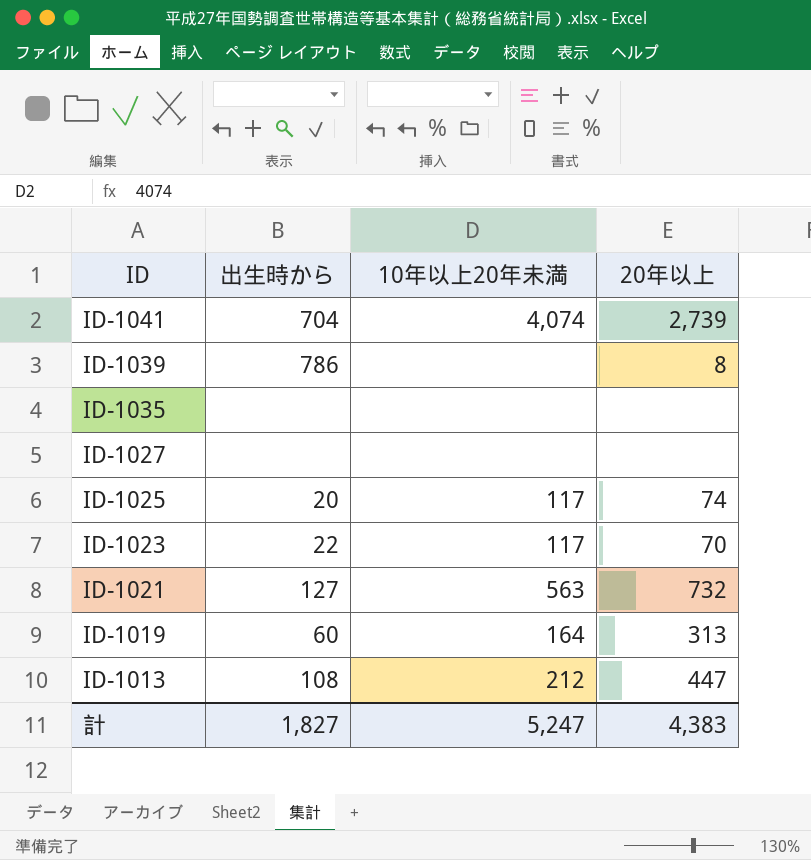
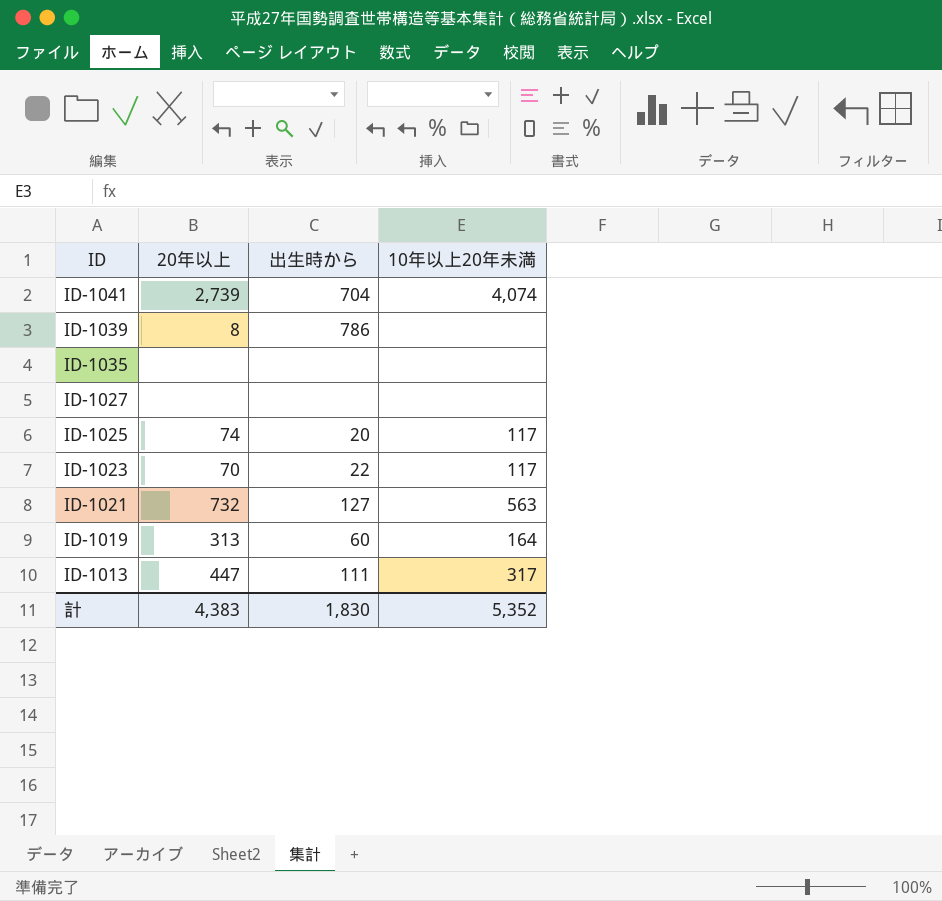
column 20年以上 | position: 4 -> 2
ID-1013 | 出生時から: 108 -> 111
ID-1013 | 10年以上20年未満: 212 -> 317
計 | 出生時から: 1,827 -> 1,830
計 | 10年以上20年未満: 5,247 -> 5,352

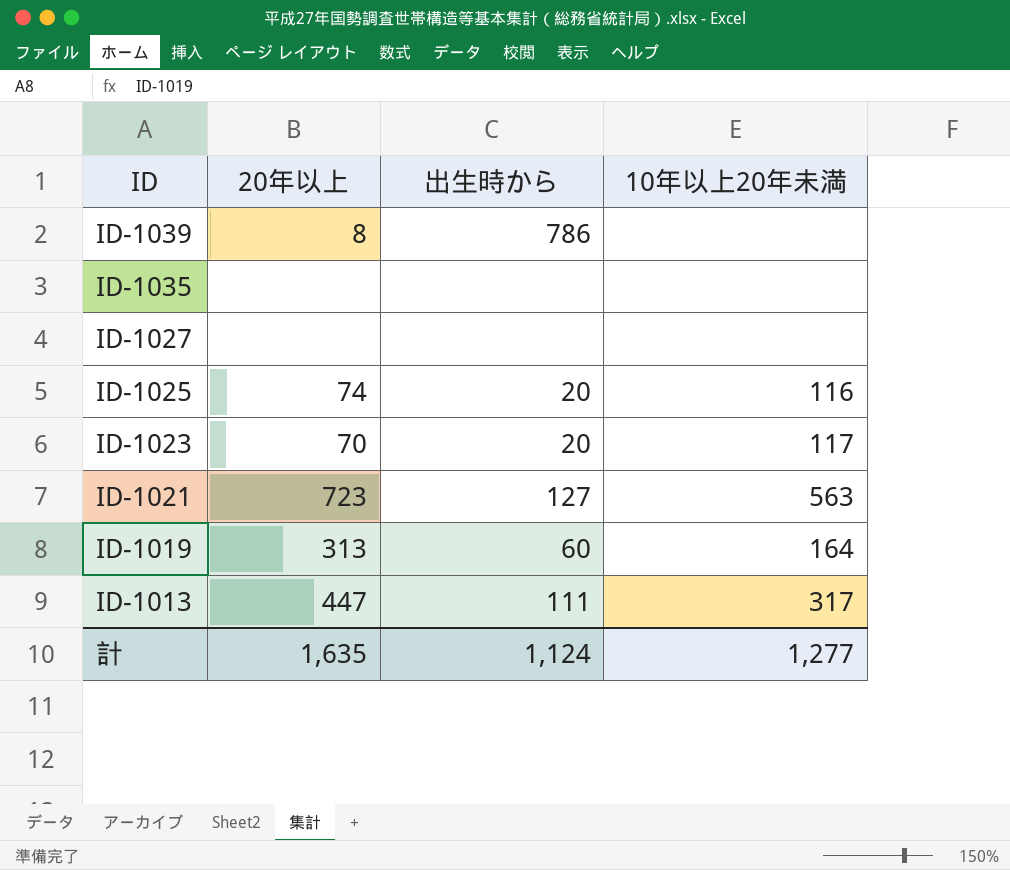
row ID-1041: 2,739 | 704 | 4,074 -> none
ID-1025 | 10年以上20年未満: 117 -> 116
ID-1023 | 出生時から: 22 -> 20
ID-1021 | 20年以上: 732 -> 723
計 | 20年以上: 4,383 -> 1,635
計 | 出生時から: 1,830 -> 1,124
計 | 10年以上20年未満: 5,352 -> 1,277

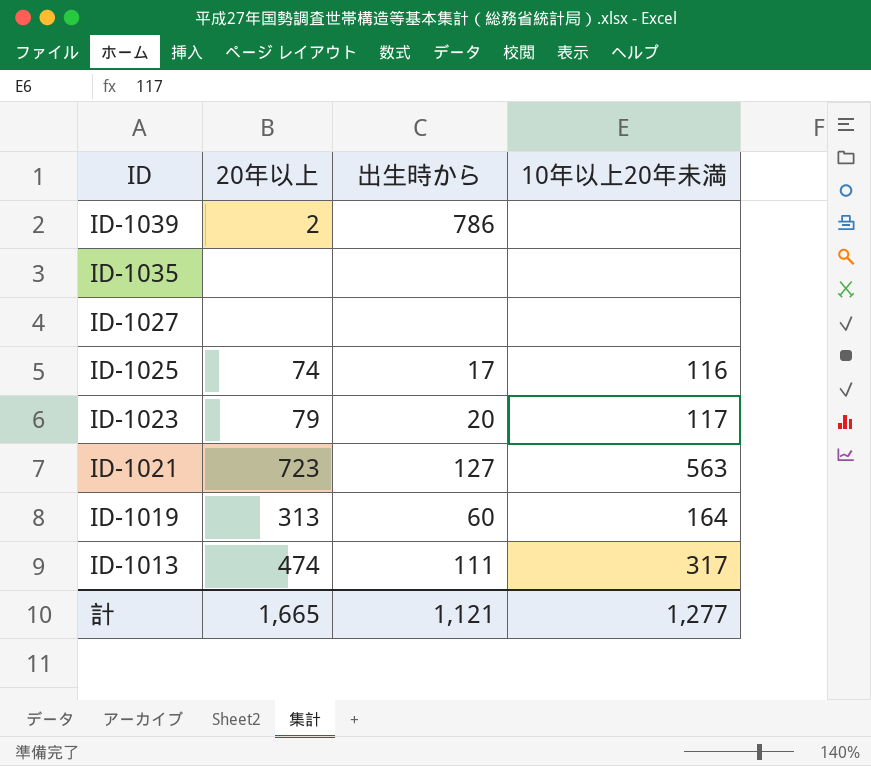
ID-1039 | 20年以上: 8 -> 2
ID-1025 | 出生時から: 20 -> 17
ID-1023 | 20年以上: 70 -> 79
ID-1013 | 20年以上: 447 -> 474
計 | 20年以上: 1,635 -> 1,665
計 | 出生時から: 1,124 -> 1,121

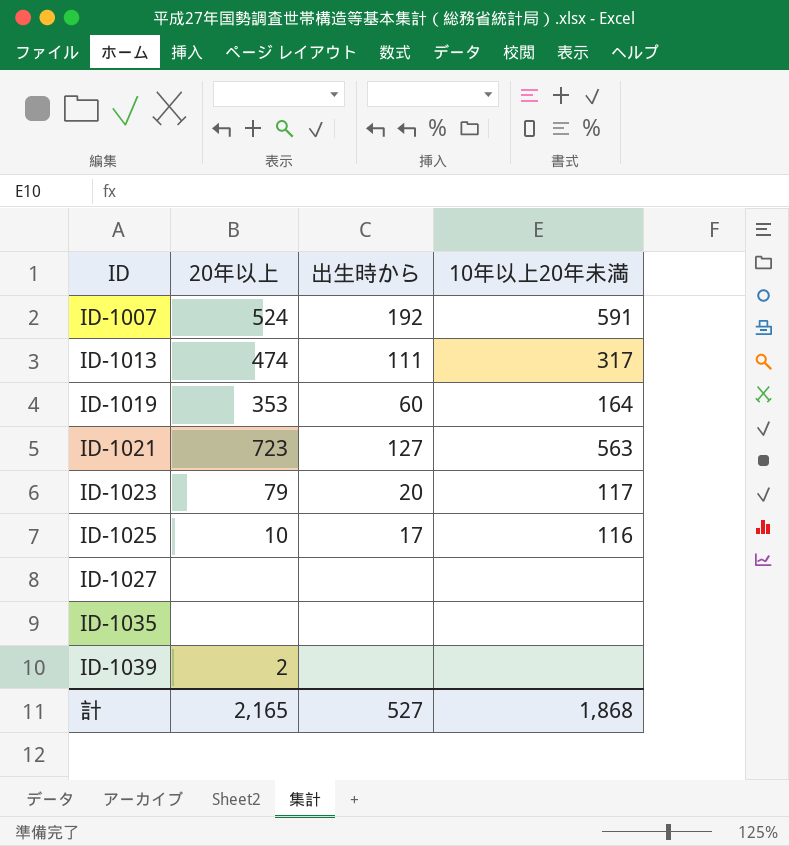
row order: ID descending -> ID ascending
row ID-1007: none -> 524 | 192 | 591
ID-1019 | 20年以上: 313 -> 353
ID-1025 | 20年以上: 74 -> 10
ID-1039 | 出生時から: 786 -> none
計 | 20年以上: 1,665 -> 2,165
計 | 出生時から: 1,121 -> 527
計 | 10年以上20年未満: 1,277 -> 1,868

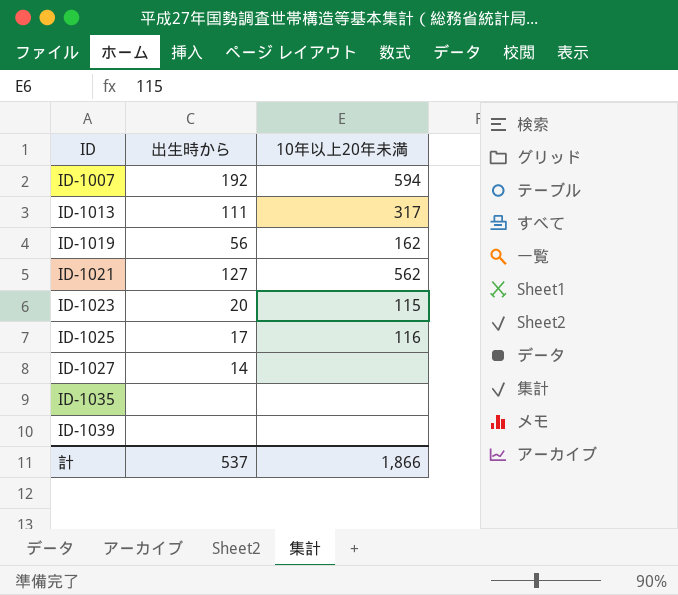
column 20年以上 | position: 2 -> none
ID-1007 | 10年以上20年未満: 591 -> 594
ID-1019 | 出生時から: 60 -> 56
ID-1019 | 10年以上20年未満: 164 -> 162
ID-1021 | 10年以上20年未満: 563 -> 562
ID-1023 | 10年以上20年未満: 117 -> 115
ID-1027 | 出生時から: none -> 14
計 | 出生時から: 527 -> 537
計 | 10年以上20年未満: 1,868 -> 1,866

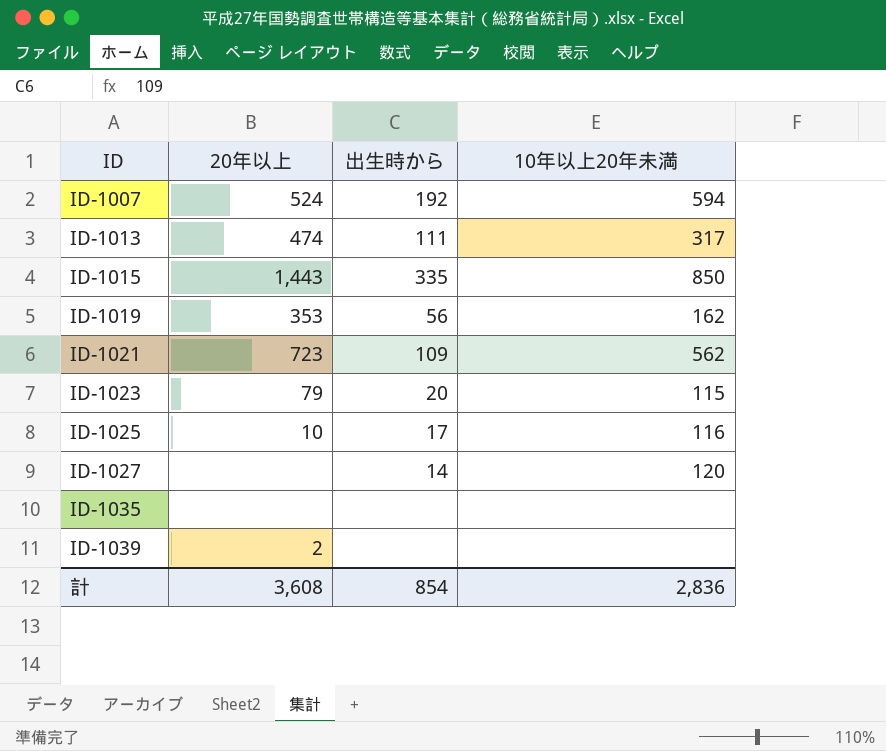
column 20年以上 | position: none -> 2
row ID-1015: none -> 1,443 | 335 | 850
ID-1021 | 出生時から: 127 -> 109
ID-1027 | 10年以上20年未満: none -> 120
計 | 出生時から: 537 -> 854
計 | 10年以上20年未満: 1,866 -> 2,836

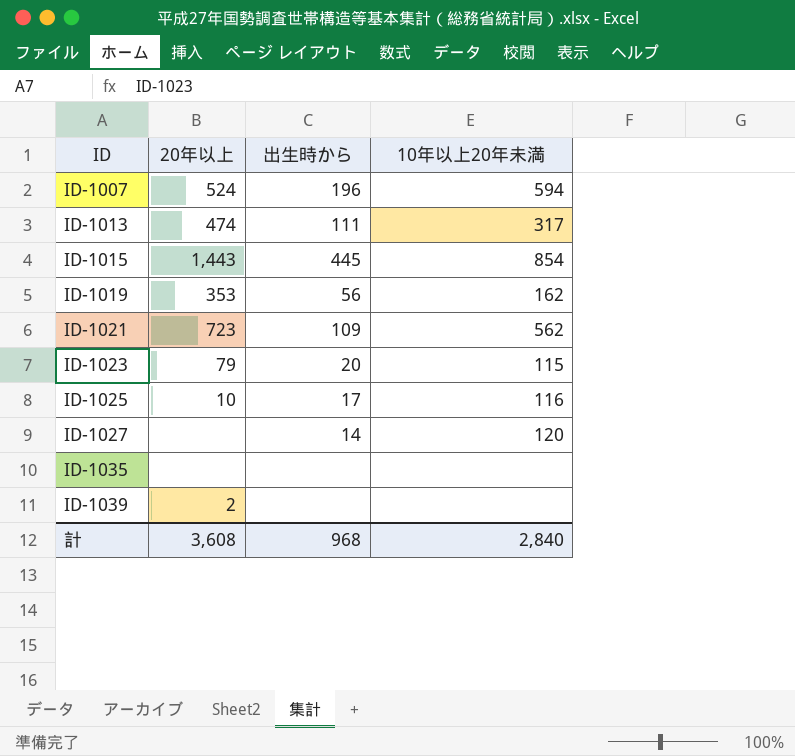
ID-1007 | 出生時から: 192 -> 196
ID-1015 | 出生時から: 335 -> 445
ID-1015 | 10年以上20年未満: 850 -> 854
計 | 出生時から: 854 -> 968
計 | 10年以上20年未満: 2,836 -> 2,840

